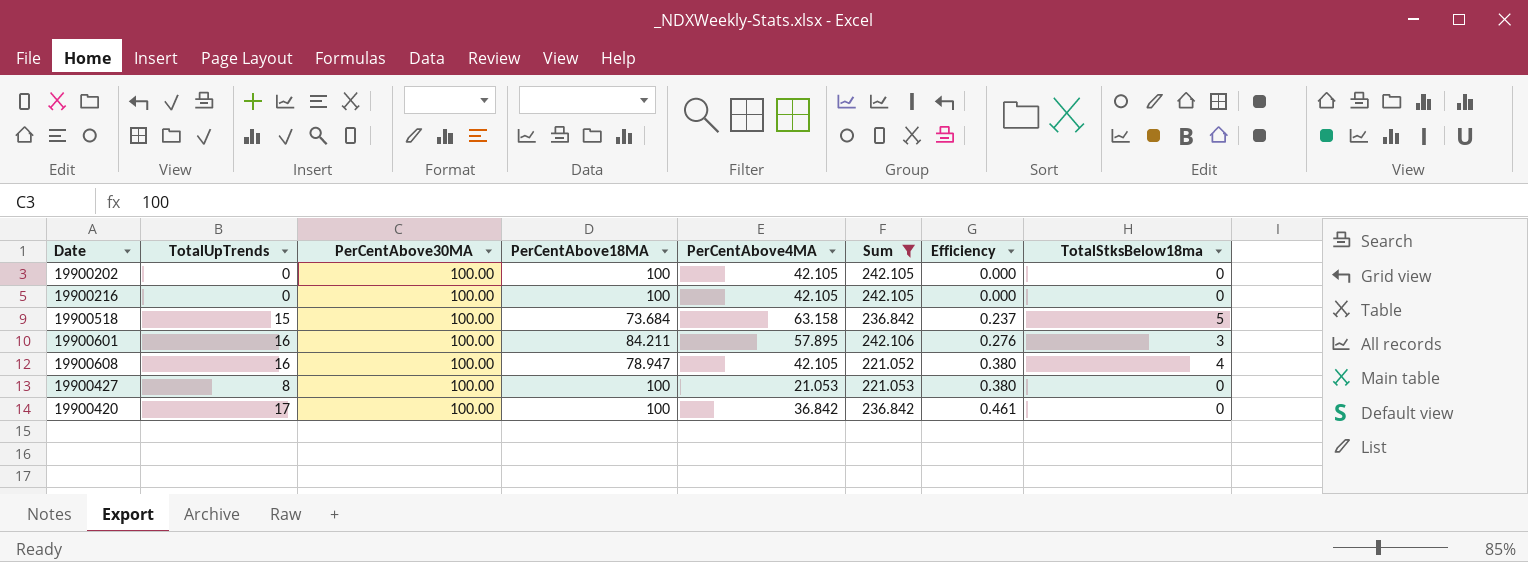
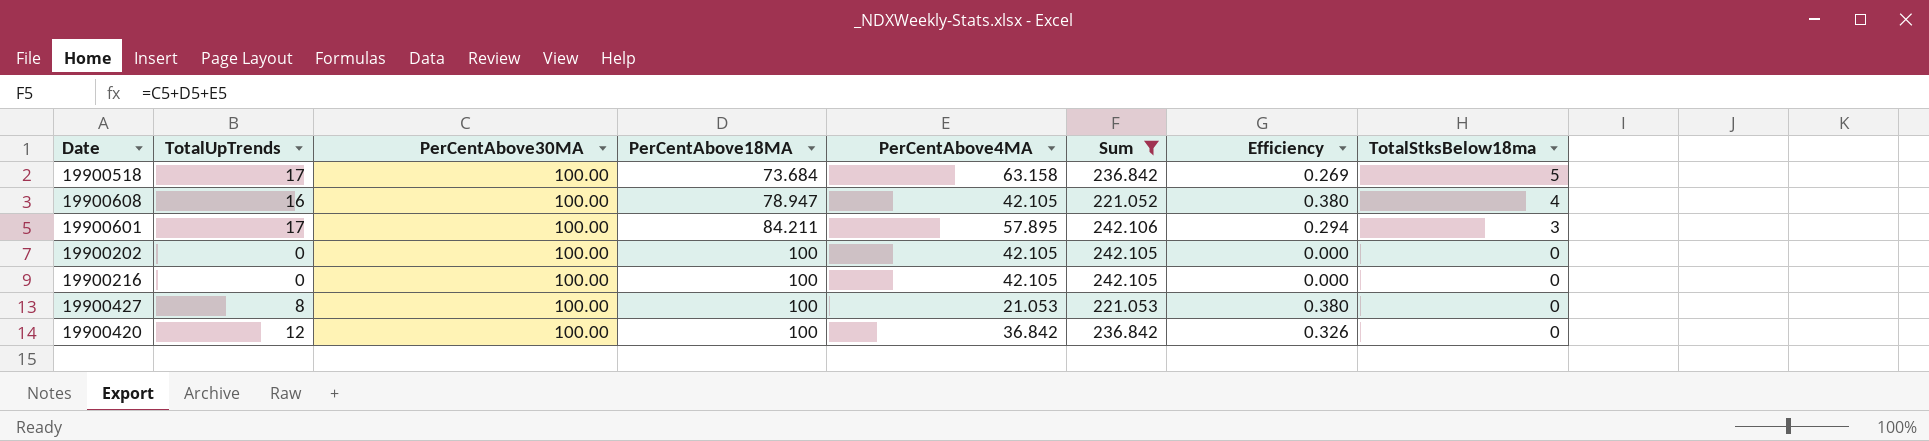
row order: Efficiency ascending -> PerCentAbove18MA ascending
19900518 | TotalUpTrends: 15 -> 17
19900518 | Efficiency: 0.237 -> 0.269
19900601 | TotalUpTrends: 16 -> 17
19900601 | Efficiency: 0.276 -> 0.294
19900420 | TotalUpTrends: 17 -> 12
19900420 | Efficiency: 0.461 -> 0.326

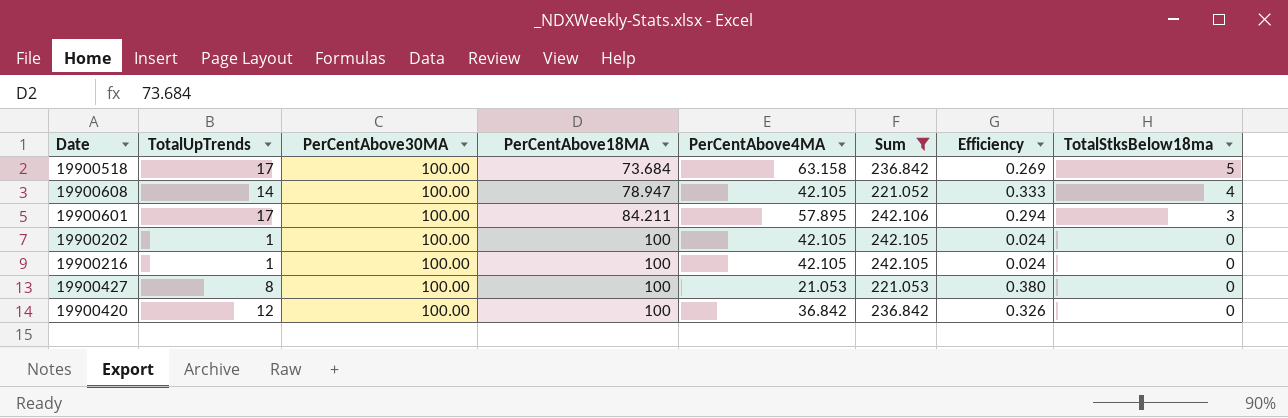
19900608 | TotalUpTrends: 16 -> 14
19900608 | Efficiency: 0.380 -> 0.333
19900202 | TotalUpTrends: 0 -> 1
19900202 | Efficiency: 0.000 -> 0.024
19900216 | TotalUpTrends: 0 -> 1
19900216 | Efficiency: 0.000 -> 0.024

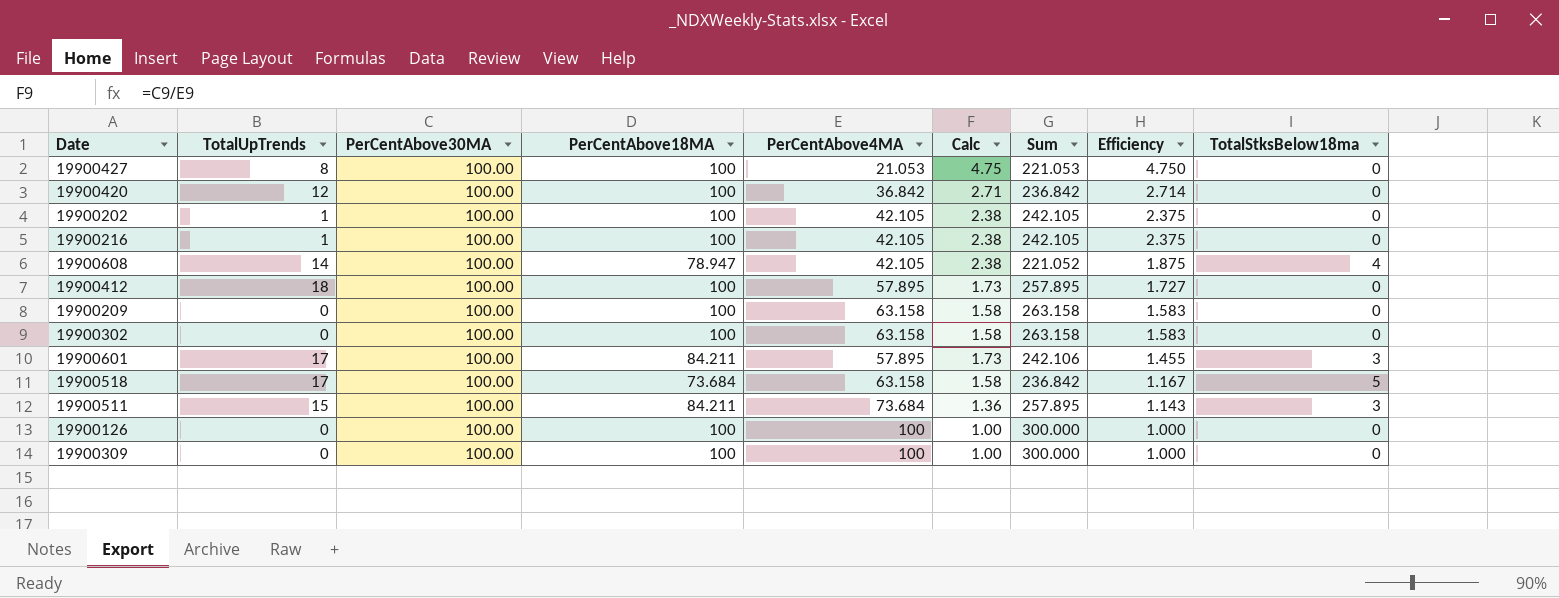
filter: Sum <= 242.106 -> none
row order: PerCentAbove18MA ascending -> Efficiency descending
column Calc | formula: none -> [PerCentAbove30MA] / [PerCentAbove4MA]
column Efficiency | formula: [TotalUpTrends] / [PerCentAbove4MA] -> [PerCentAbove18MA] / [PerCentAbove4MA]

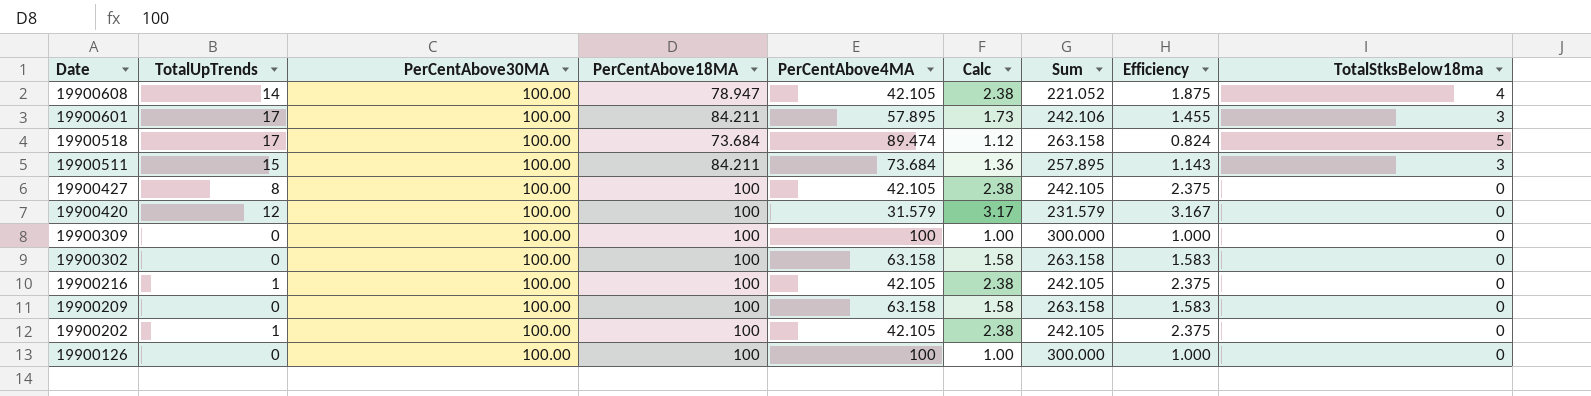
row order: Efficiency descending -> Date descending
row 19900412: 18 | 100.00 | 100 | 57.895 | 1.73 | 257.895 | 1.727 | 0 -> none
19900518 | PerCentAbove4MA: 63.158 -> 89.474
19900518 | Calc: 1.58 -> 1.12
19900518 | Sum: 236.842 -> 263.158
19900518 | Efficiency: 1.167 -> 0.824
19900427 | PerCentAbove4MA: 21.053 -> 42.105
19900427 | Calc: 4.75 -> 2.38
19900427 | Sum: 221.053 -> 242.105
19900427 | Efficiency: 4.750 -> 2.375
19900420 | PerCentAbove4MA: 36.842 -> 31.579
19900420 | Calc: 2.71 -> 3.17
19900420 | Sum: 236.842 -> 231.579
19900420 | Efficiency: 2.714 -> 3.167

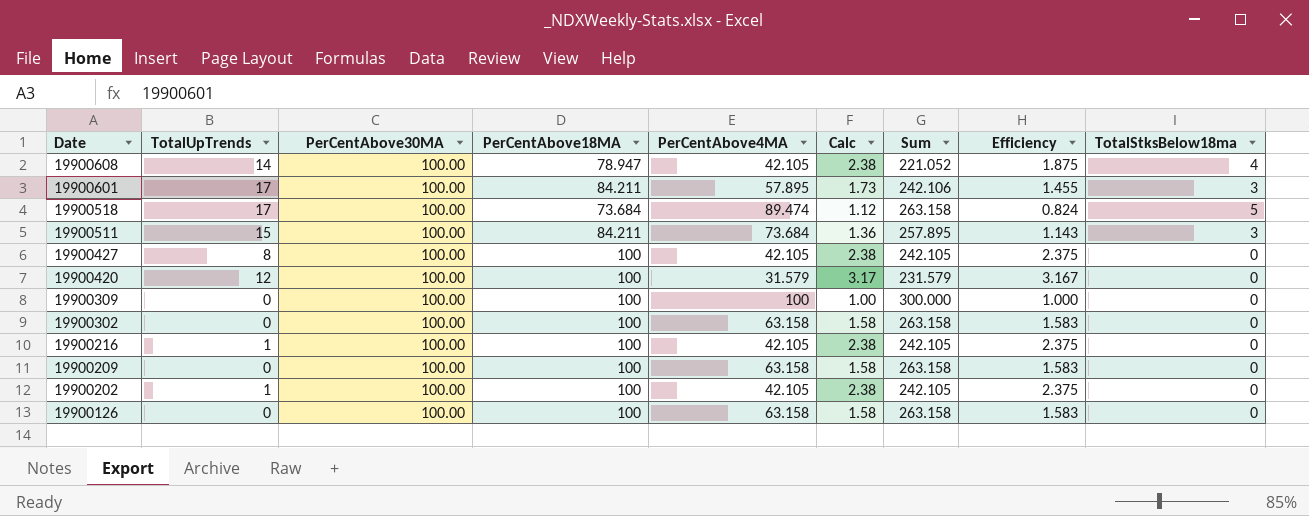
19900126 | PerCentAbove4MA: 100 -> 63.158
19900126 | Calc: 1.00 -> 1.58
19900126 | Sum: 300.000 -> 263.158
19900126 | Efficiency: 1.000 -> 1.583

